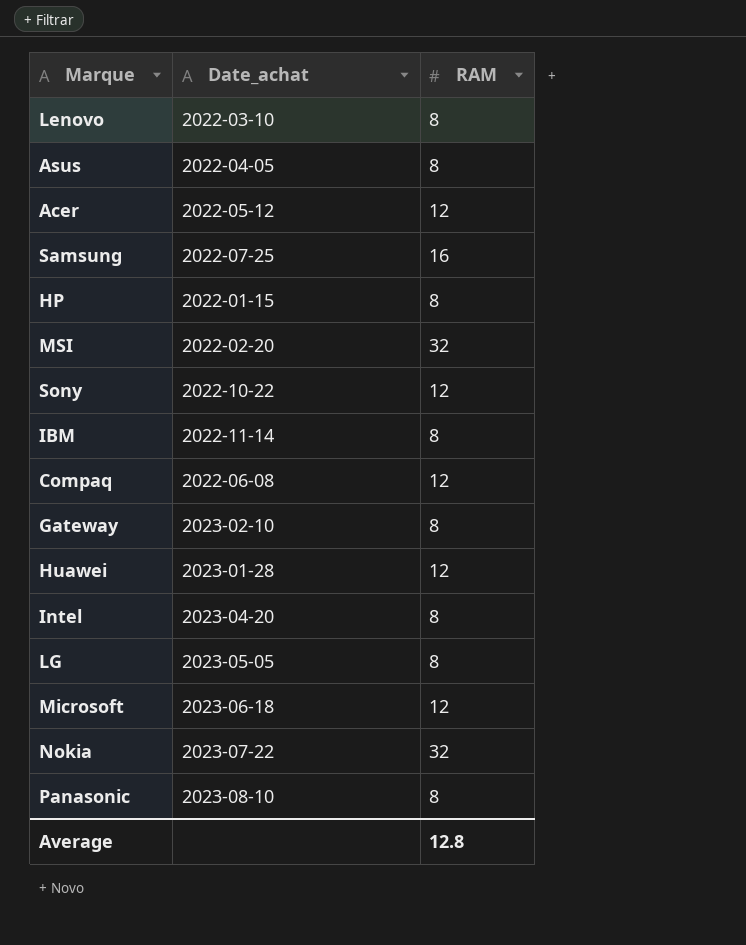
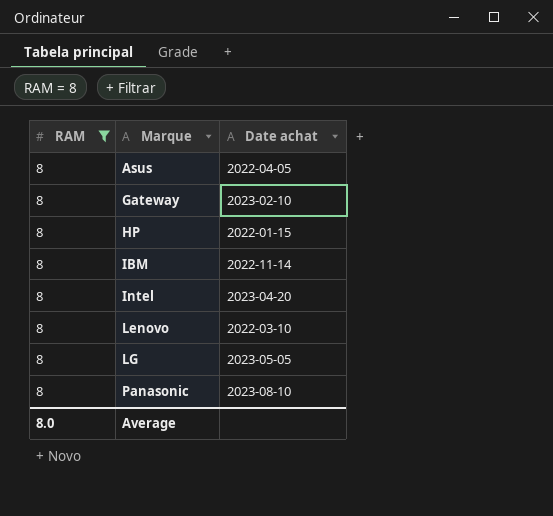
filter: none -> RAM = 8
row order: none -> Marque ascending
column RAM | position: 3 -> 1
column name: Date_achat -> Date achat
Average | RAM: 12.8 -> 8.0

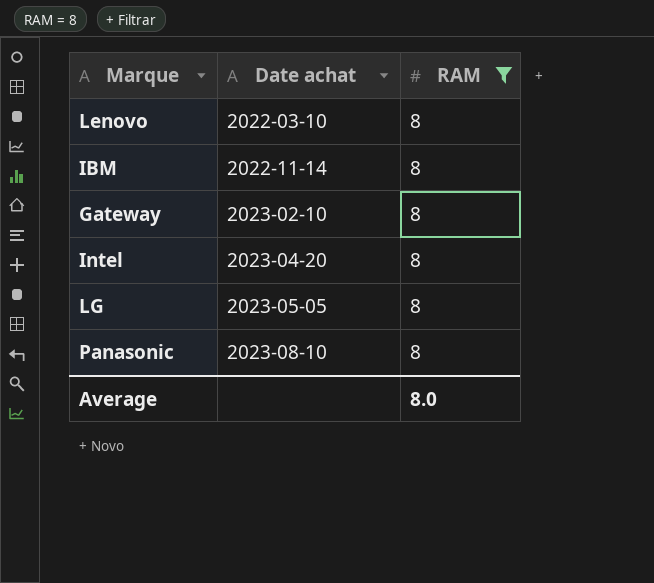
row order: Marque ascending -> Date achat ascending
column RAM | position: 1 -> 3
row Asus: 8 | 2022-04-05 -> none
row HP: 8 | 2022-01-15 -> none

